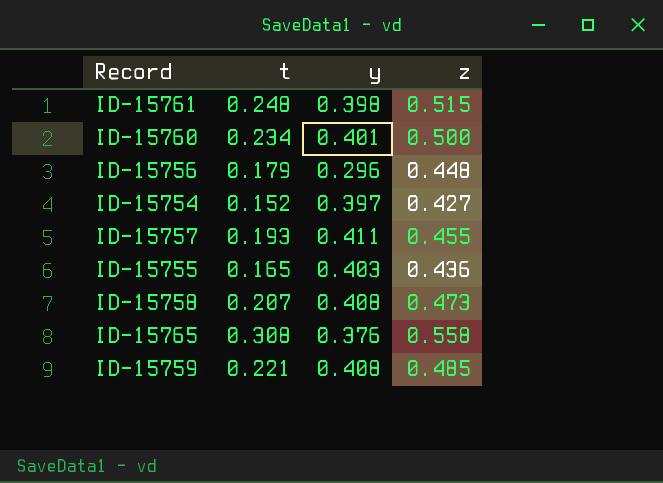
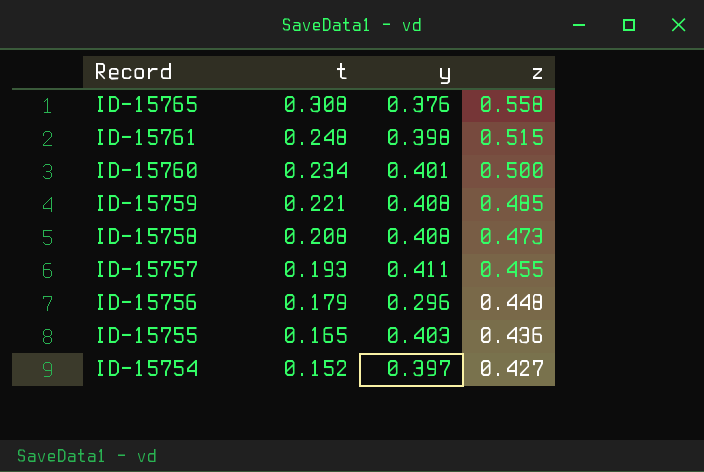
row order: none -> Record descending
ID-15758 | t: 0.207 -> 0.208

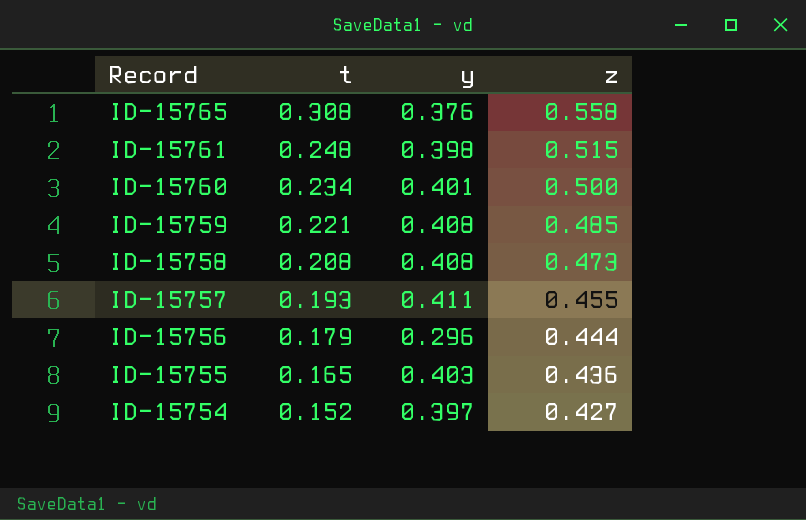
ID-15756 | z: 0.448 -> 0.444

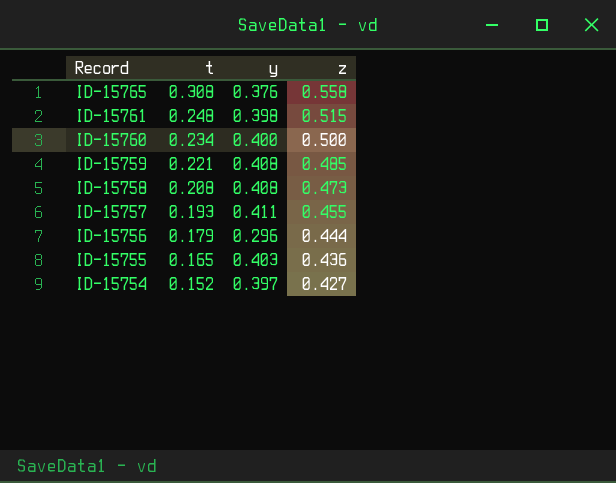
ID-15760 | y: 0.401 -> 0.400

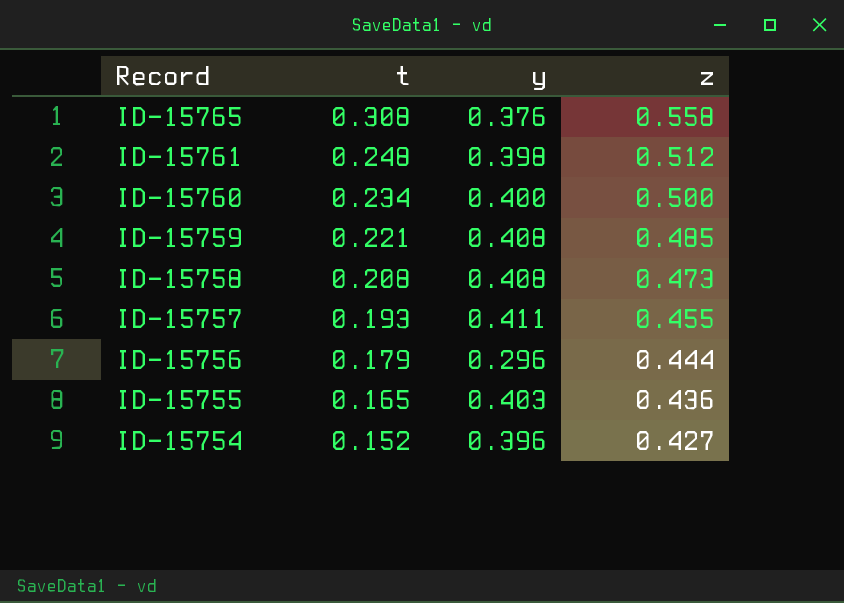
ID-15761 | z: 0.515 -> 0.512
ID-15754 | y: 0.397 -> 0.396

